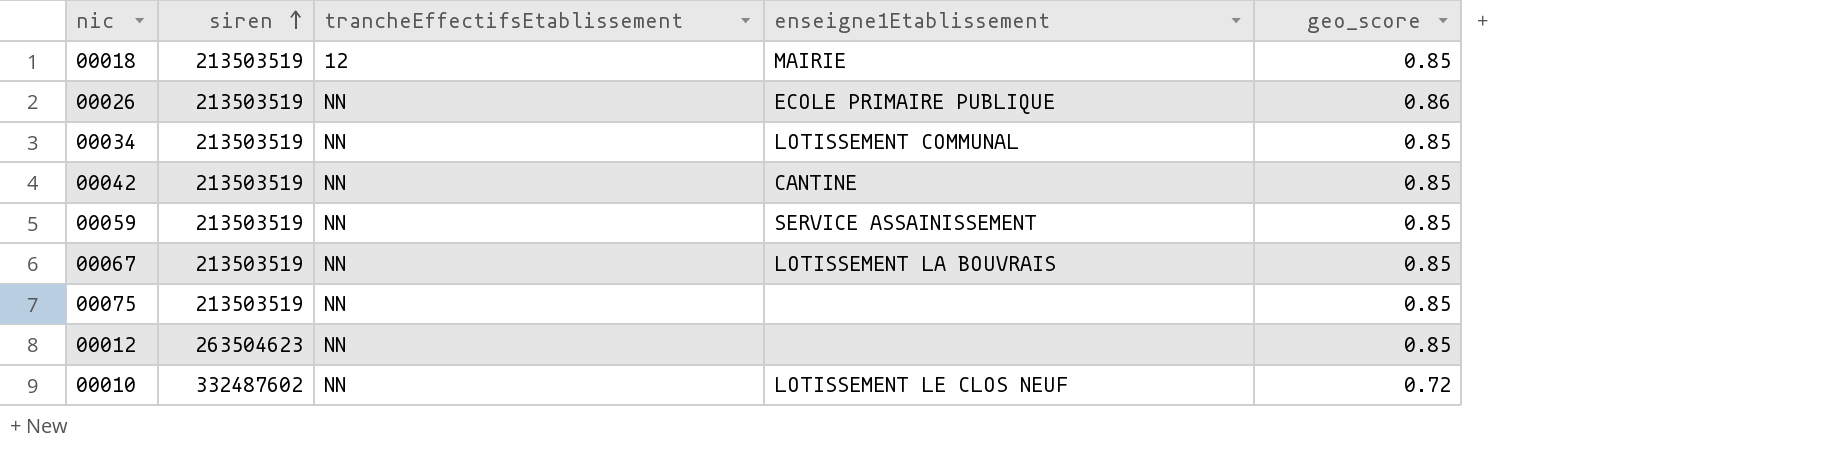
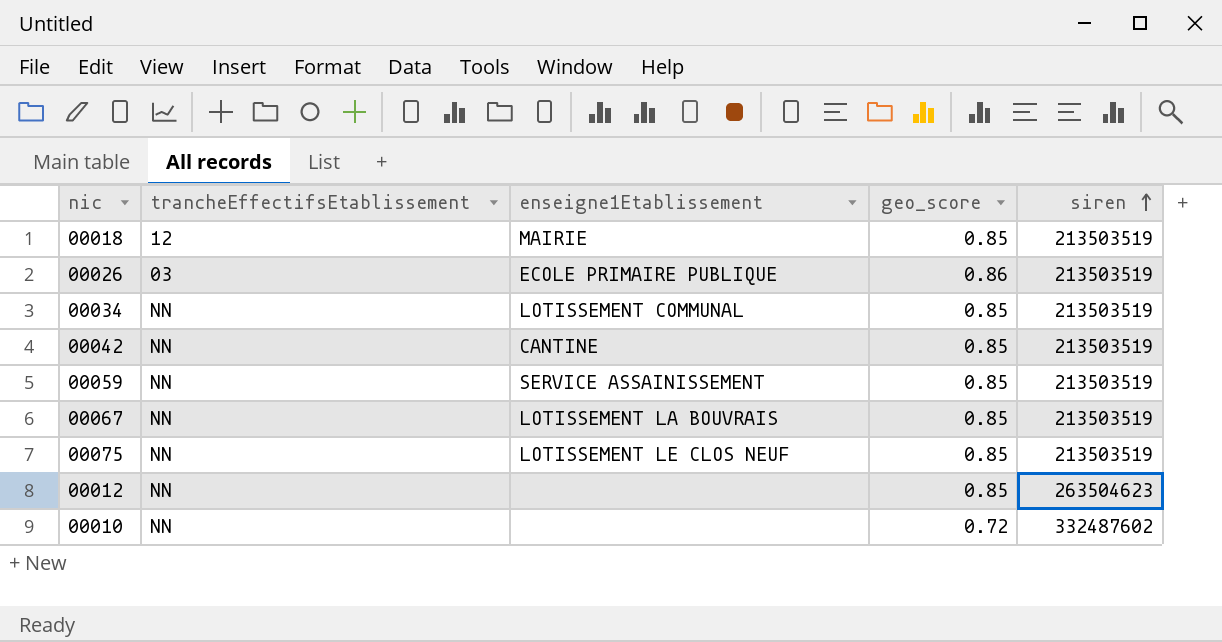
column siren | position: 2 -> 5
00026 | trancheEffectifsEtablissement: NN -> 03
00075 | enseigne1Etablissement: none -> LOTISSEMENT LE CLOS NEUF
00010 | enseigne1Etablissement: LOTISSEMENT LE CLOS NEUF -> none

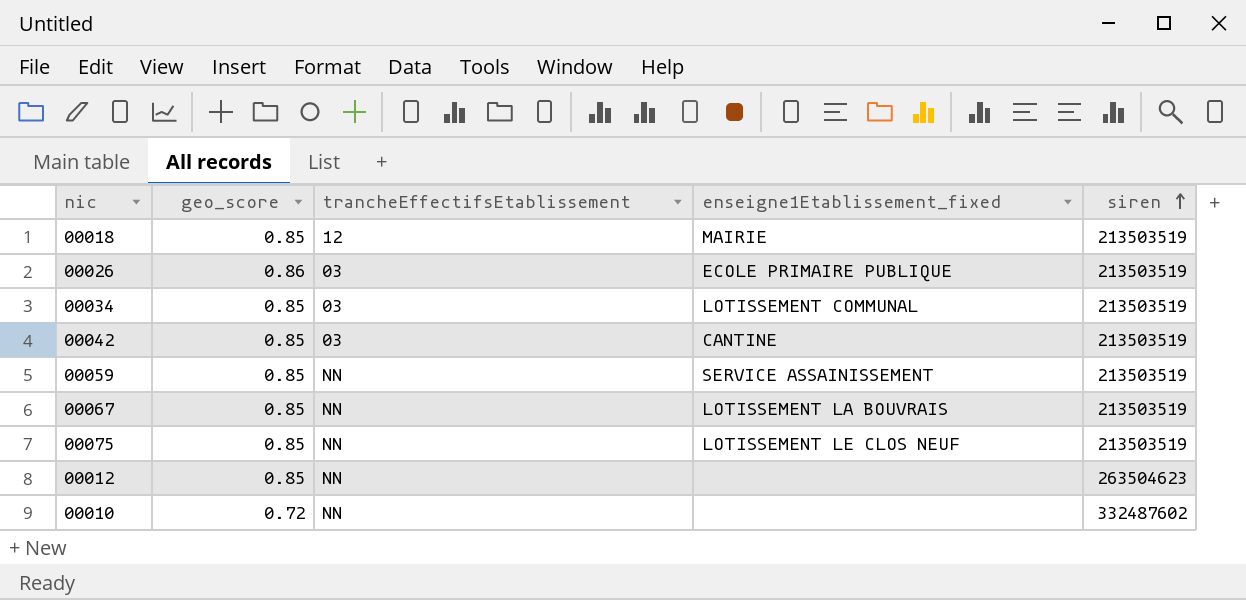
column geo_score | position: 4 -> 2
column name: enseigne1Etablissement -> enseigne1Etablissement_fixed
00034 | trancheEffectifsEtablissement: NN -> 03
00042 | trancheEffectifsEtablissement: NN -> 03

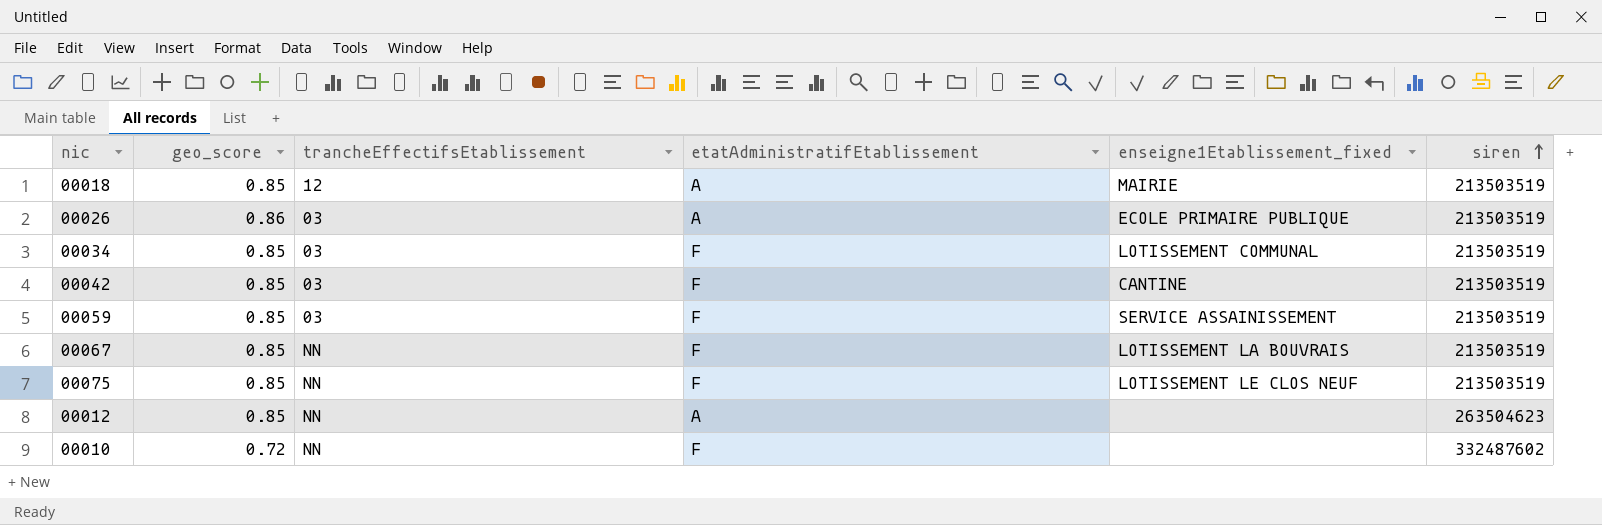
column etatAdministratifEtablissement | position: none -> 4
00059 | trancheEffectifsEtablissement: NN -> 03

